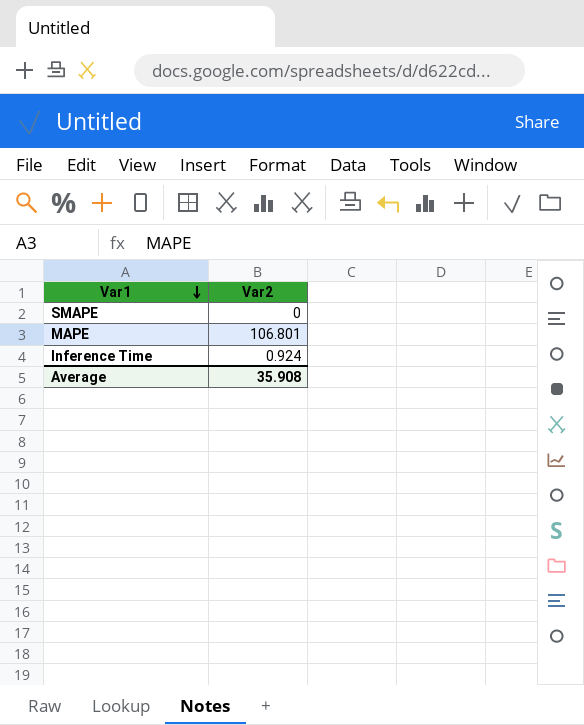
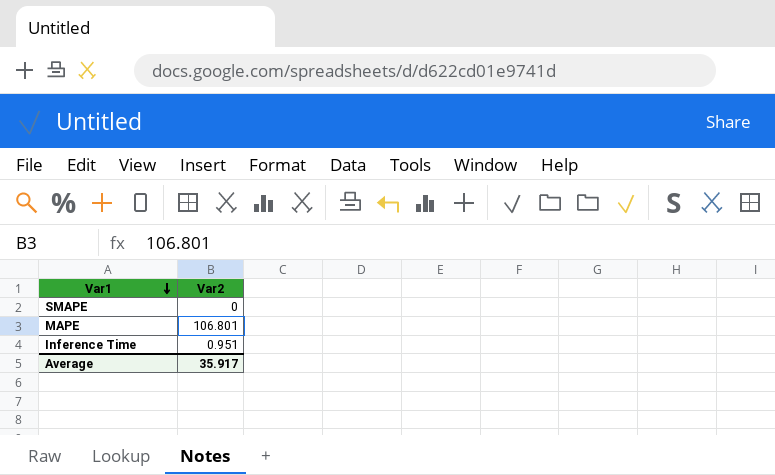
Inference Time | Var2: 0.924 -> 0.951
Average | Var2: 35.908 -> 35.917

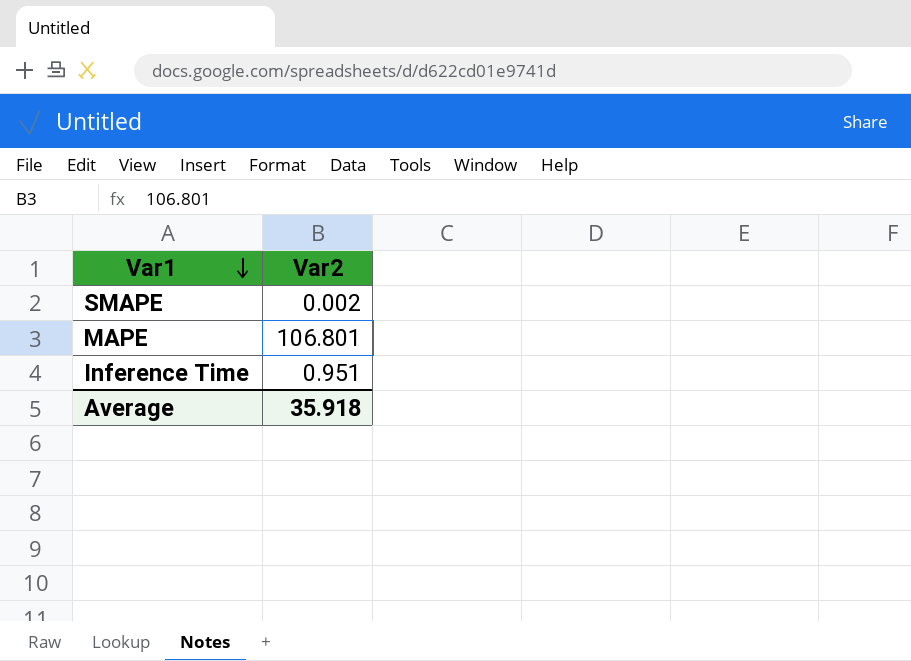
SMAPE | Var2: 0 -> 0.002
Average | Var2: 35.917 -> 35.918

